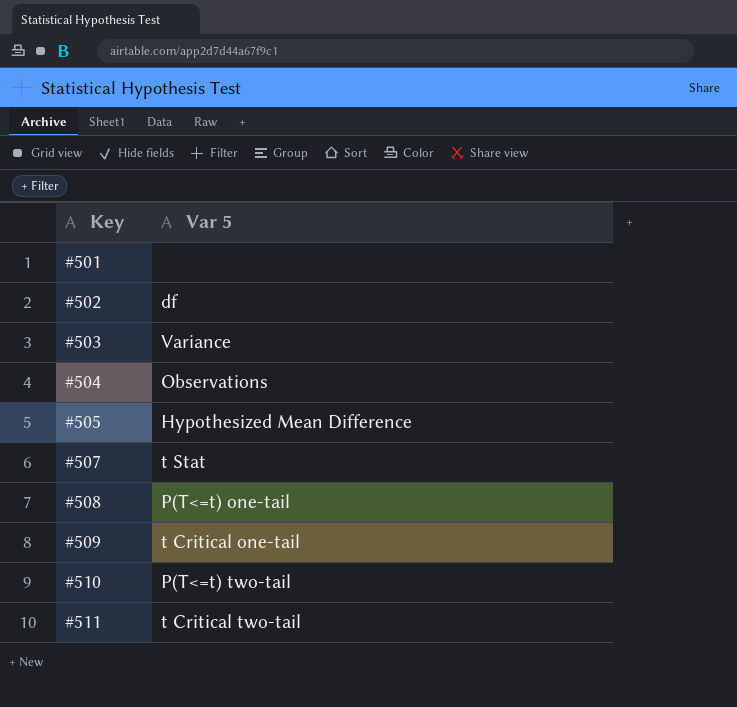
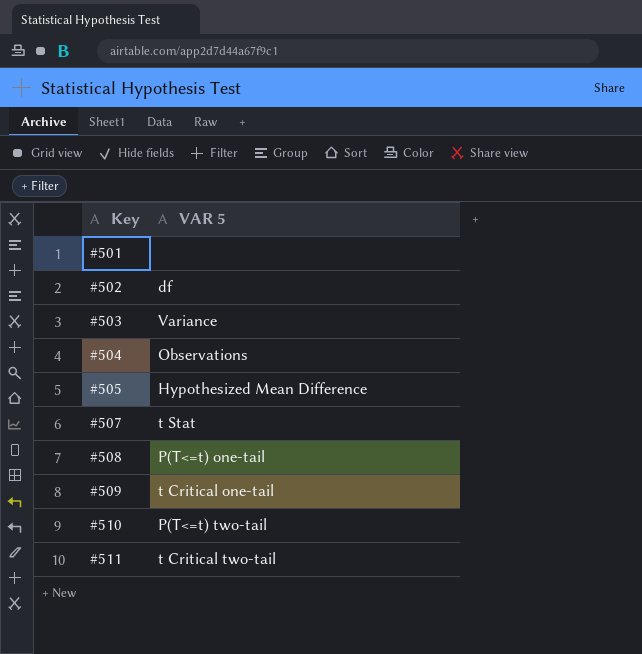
column name: Var 5 -> VAR 5

